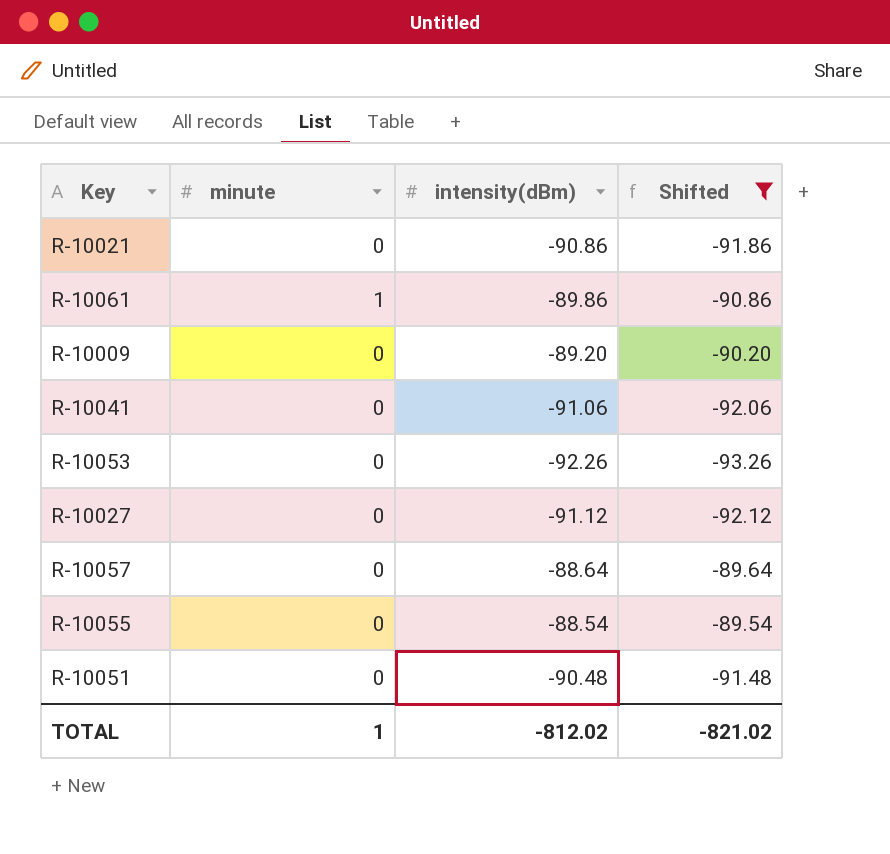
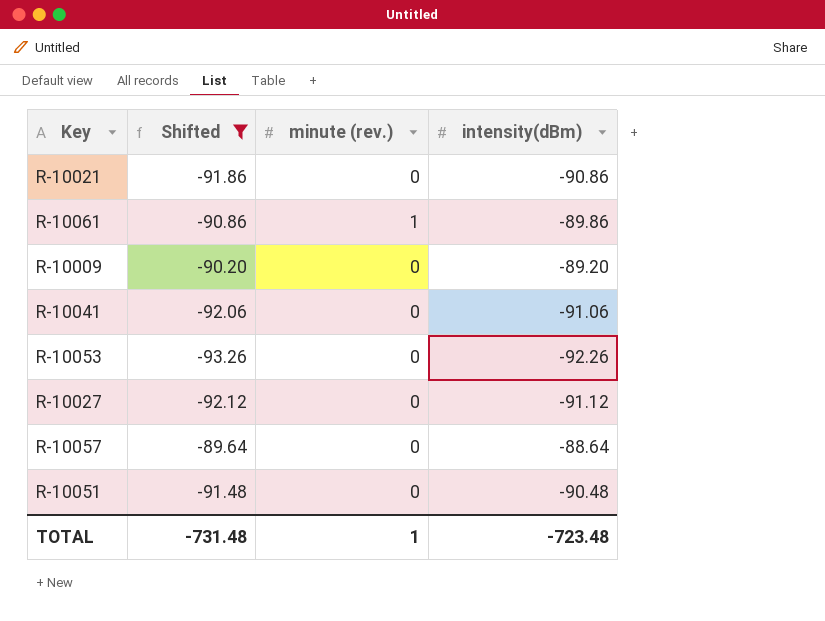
column Shifted | position: 4 -> 2
column name: minute -> minute (rev.)
row R-10055: 0 | -88.54 | -89.54 -> none
TOTAL | Shifted: -821.02 -> -731.48
TOTAL | intensity(dBm): -812.02 -> -723.48

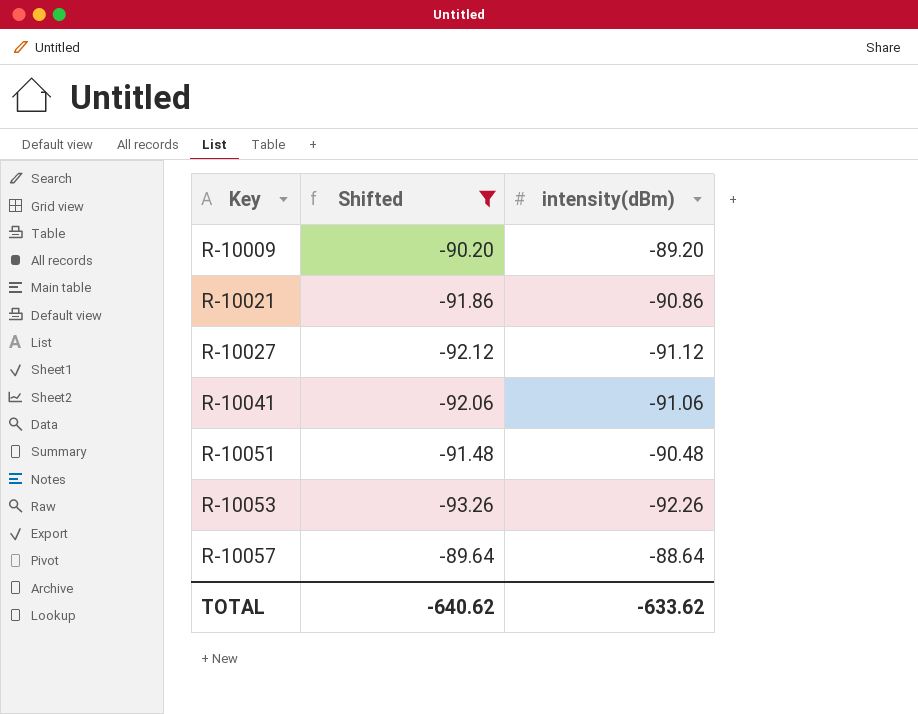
row order: none -> Key ascending
column minute (rev.) | position: 3 -> none
row R-10061: -90.86 | 1 | -89.86 -> none
TOTAL | Shifted: -731.48 -> -640.62
TOTAL | intensity(dBm): -723.48 -> -633.62

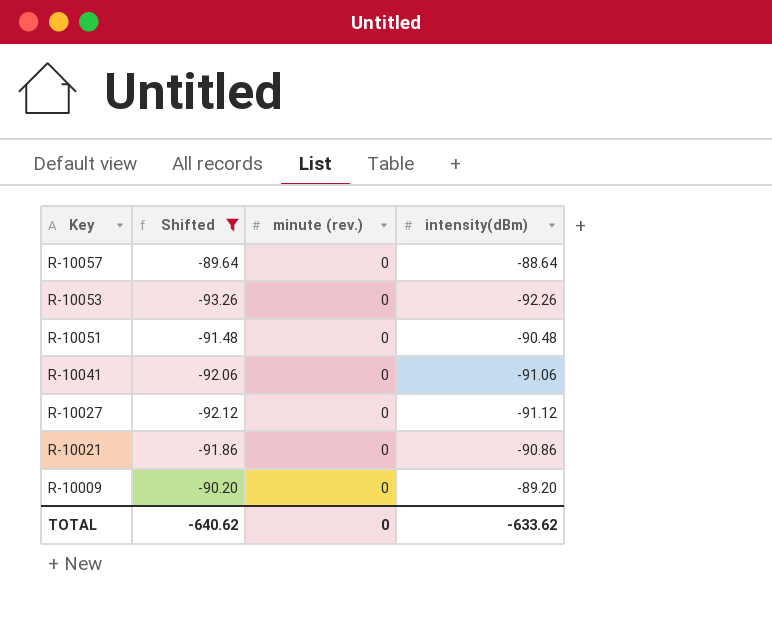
row order: Key ascending -> Key descending
column minute (rev.) | position: none -> 3

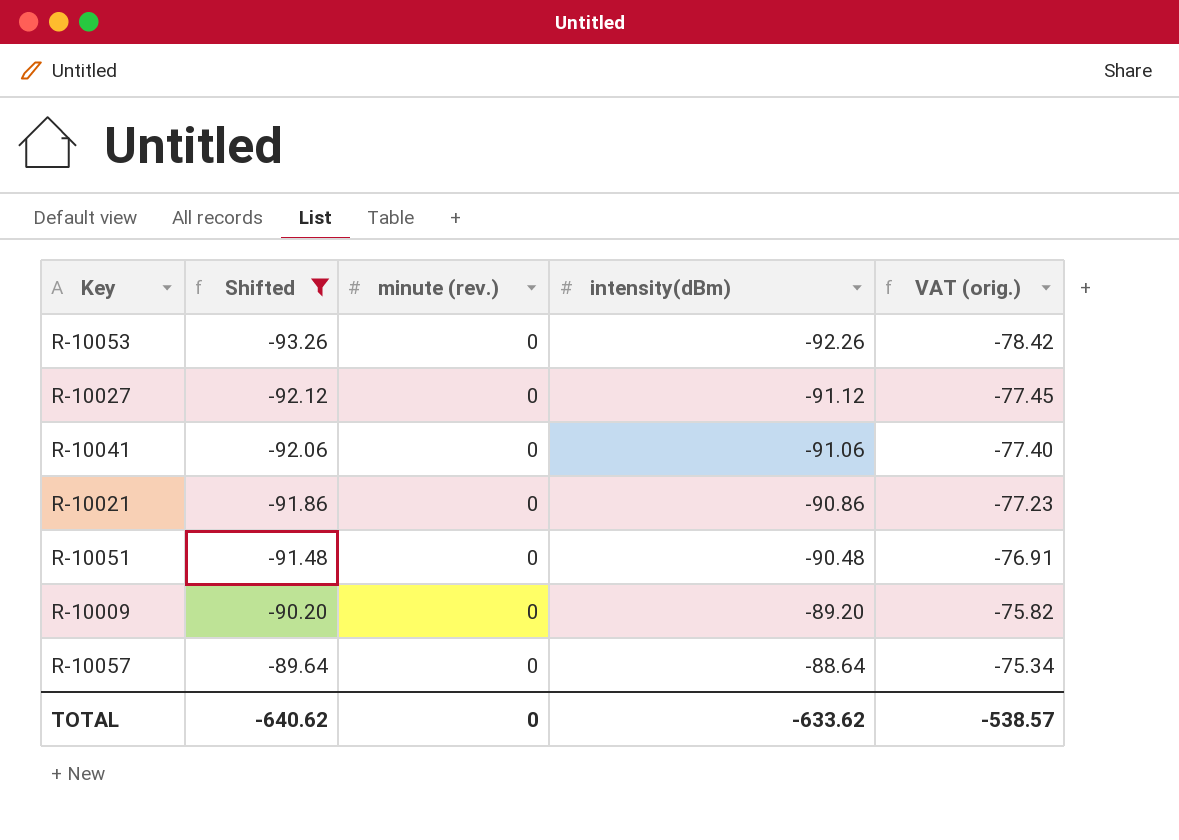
row order: Key descending -> Shifted ascending
column VAT (orig.) | formula: none -> [intensity(dBm)] * 0.85

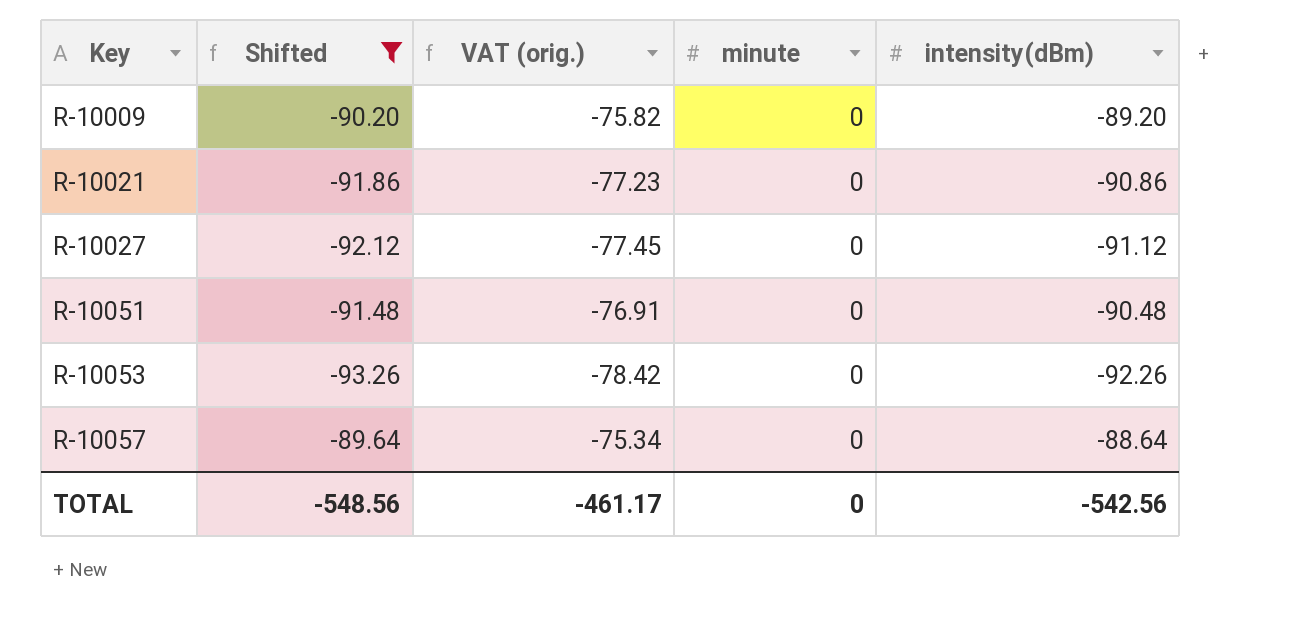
row order: Shifted ascending -> Key ascending
column VAT (orig.) | position: 5 -> 3
column name: minute (rev.) -> minute
row R-10041: -92.06 | 0 | -91.06 | -77.40 -> none
TOTAL | Shifted: -640.62 -> -548.56
TOTAL | VAT (orig.): -538.57 -> -461.17
TOTAL | intensity(dBm): -633.62 -> -542.56

